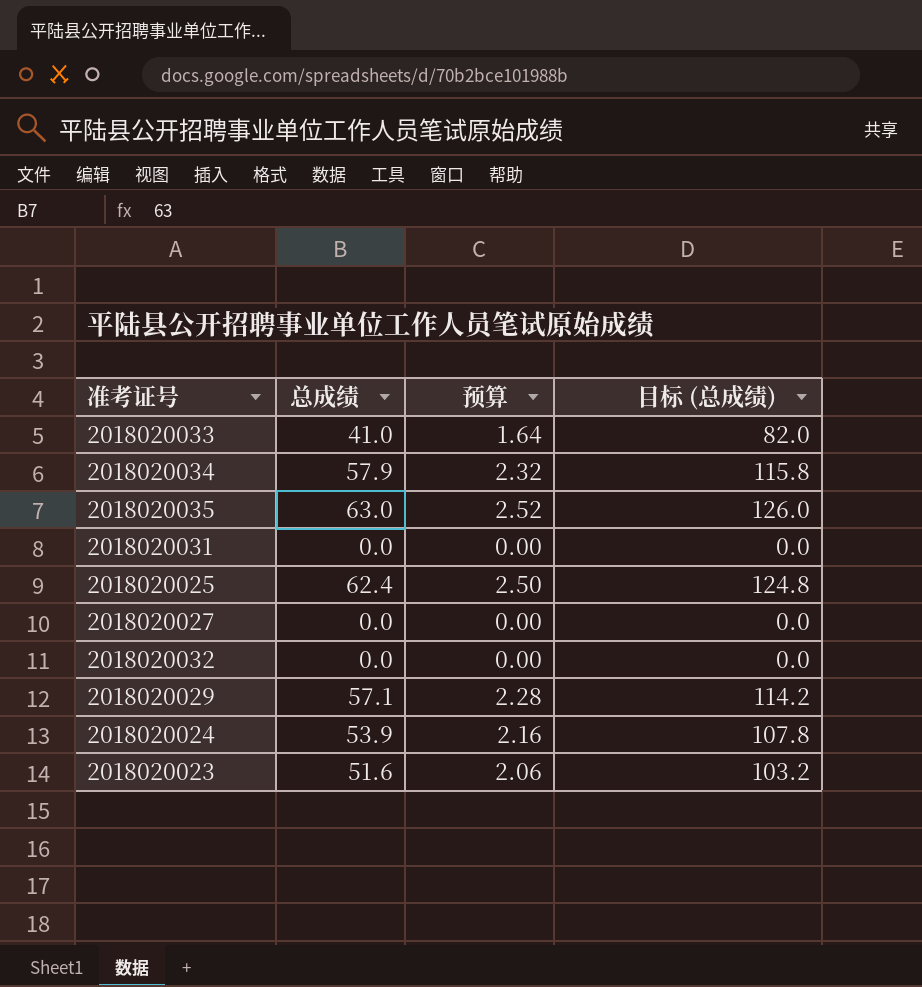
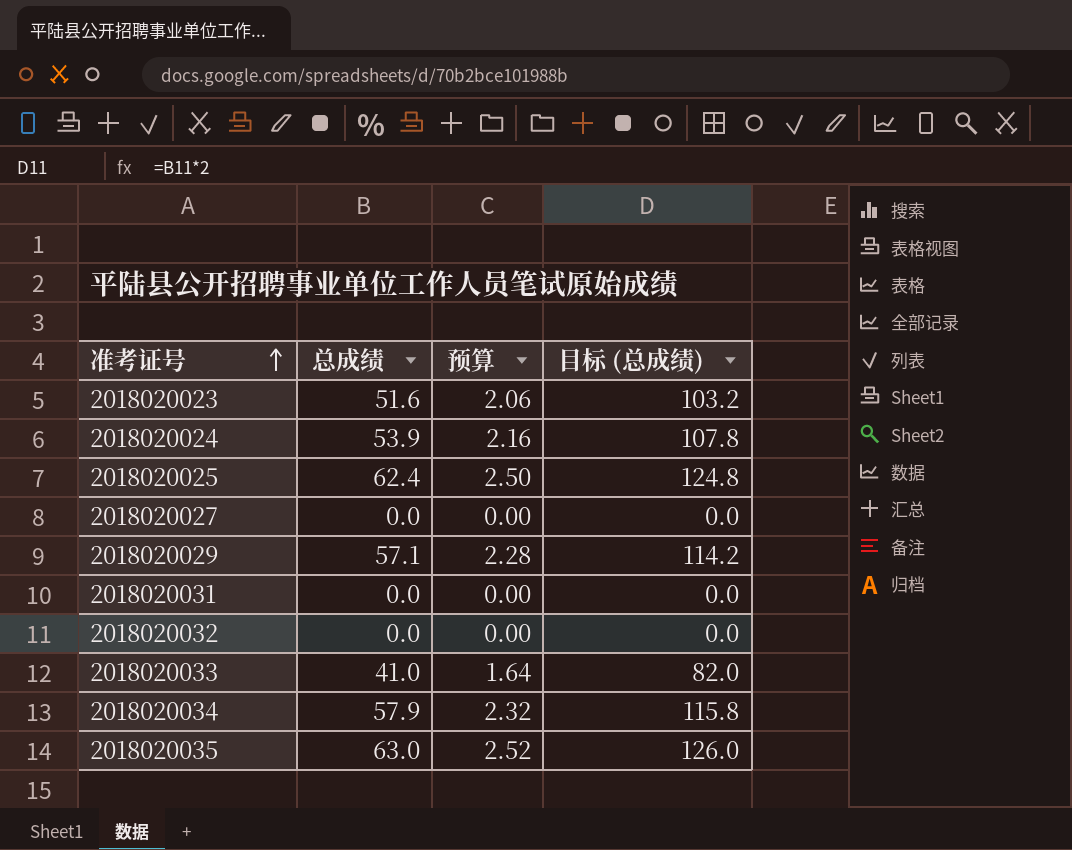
row order: none -> 准考证号 ascending

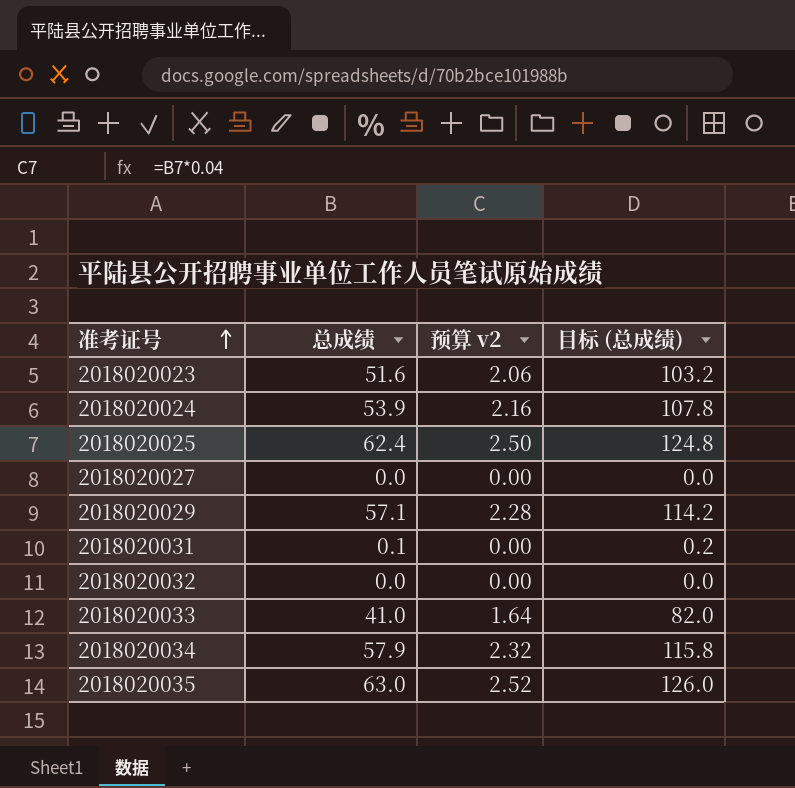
column name: 预算 -> 预算 v2
2018020031 | 总成绩: 0.0 -> 0.1
2018020031 | 目标 (总成绩): 0.0 -> 0.2

